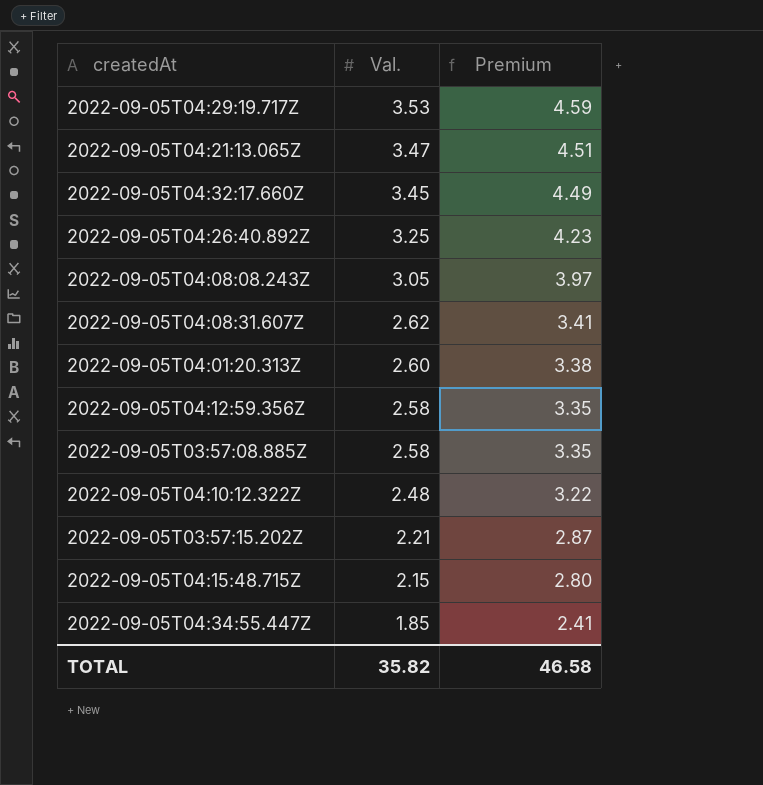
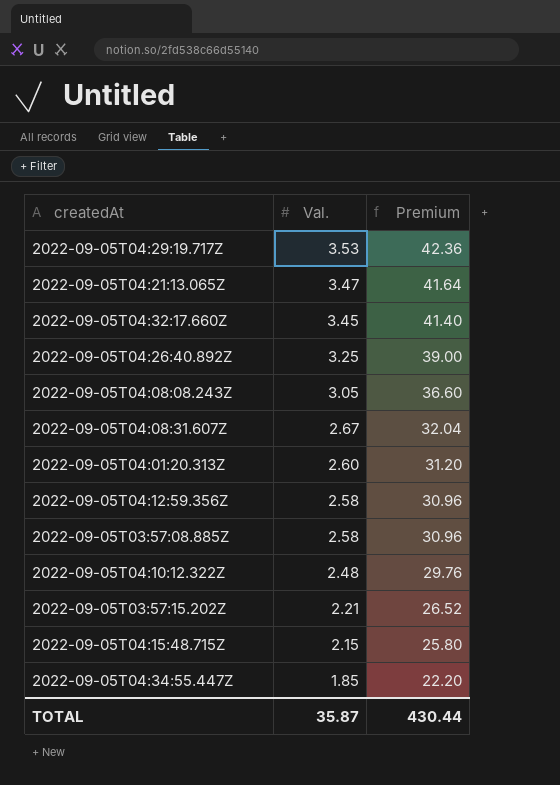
column Premium | formula: [Val.] * 1.3 -> [Val.] * 12
2022-09-05T04:08:31.607Z | Val.: 2.62 -> 2.67
TOTAL | Val.: 35.82 -> 35.87
TOTAL | Premium: 46.58 -> 430.44

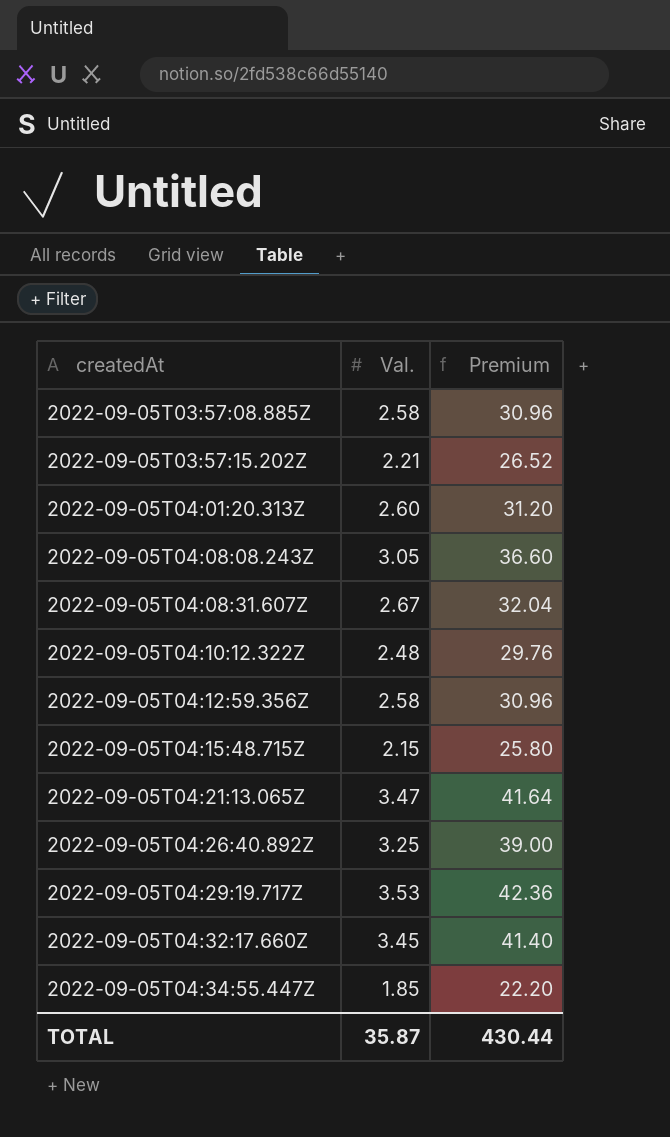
row order: Val. descending -> createdAt ascending

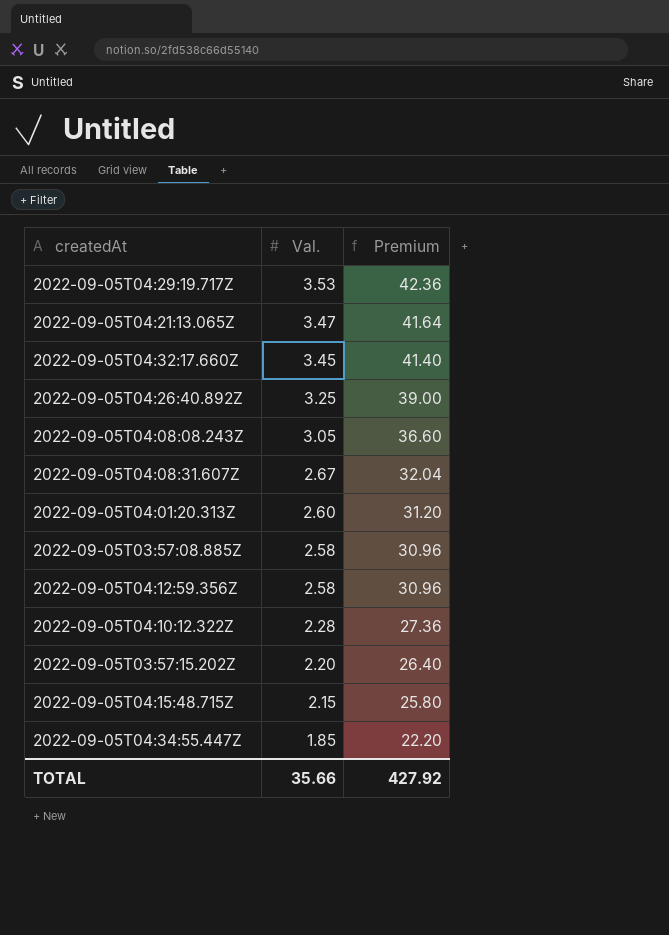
row order: createdAt ascending -> Val. descending
2022-09-05T04:10:12.322Z | Val.: 2.48 -> 2.28
2022-09-05T04:10:12.322Z | Premium: 29.76 -> 27.36
2022-09-05T03:57:15.202Z | Val.: 2.21 -> 2.20
2022-09-05T03:57:15.202Z | Premium: 26.52 -> 26.40
TOTAL | Val.: 35.87 -> 35.66
TOTAL | Premium: 430.44 -> 427.92

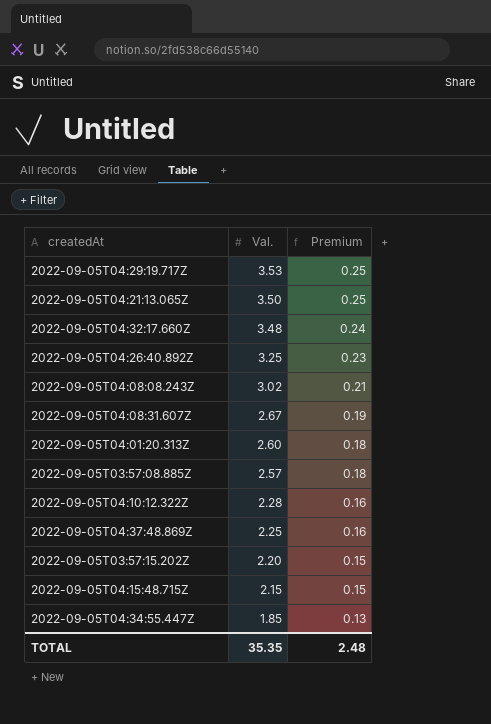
column Premium | formula: [Val.] * 12 -> [Val.] * 0.07
row 2022-09-05T04:12:59.356Z: 2.58 | 30.96 -> none
2022-09-05T04:21:13.065Z | Val.: 3.47 -> 3.50
2022-09-05T04:32:17.660Z | Val.: 3.45 -> 3.48
2022-09-05T04:08:08.243Z | Val.: 3.05 -> 3.02
2022-09-05T03:57:08.885Z | Val.: 2.58 -> 2.57
row 2022-09-05T04:37:48.869Z: none -> 2.25 | 0.16
TOTAL | Val.: 35.66 -> 35.35
TOTAL | Premium: 427.92 -> 2.48

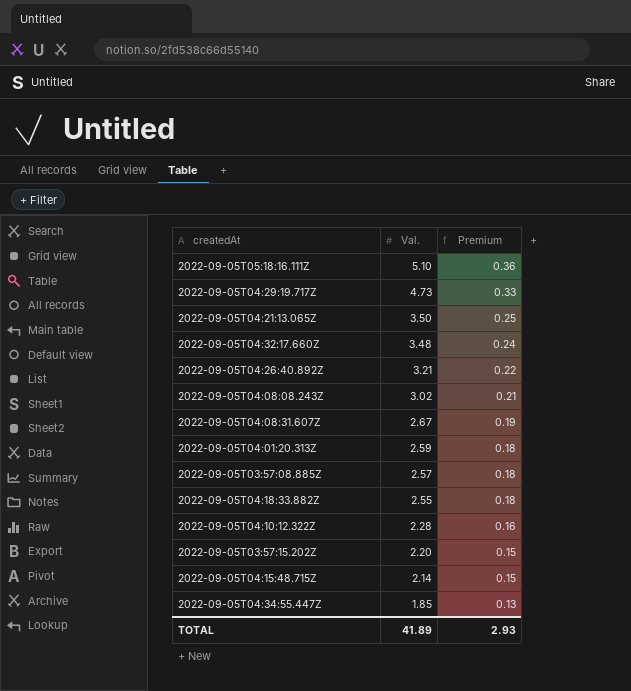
row 2022-09-05T04:37:48.869Z: 2.25 | 0.16 -> none
row 2022-09-05T05:18:16.111Z: none -> 5.10 | 0.36
2022-09-05T04:29:19.717Z | Val.: 3.53 -> 4.73
2022-09-05T04:29:19.717Z | Premium: 0.25 -> 0.33
2022-09-05T04:26:40.892Z | Val.: 3.25 -> 3.21
2022-09-05T04:26:40.892Z | Premium: 0.23 -> 0.22
2022-09-05T04:01:20.313Z | Val.: 2.60 -> 2.59
row 2022-09-05T04:18:33.882Z: none -> 2.55 | 0.18
2022-09-05T04:15:48.715Z | Val.: 2.15 -> 2.14
TOTAL | Val.: 35.35 -> 41.89
TOTAL | Premium: 2.48 -> 2.93

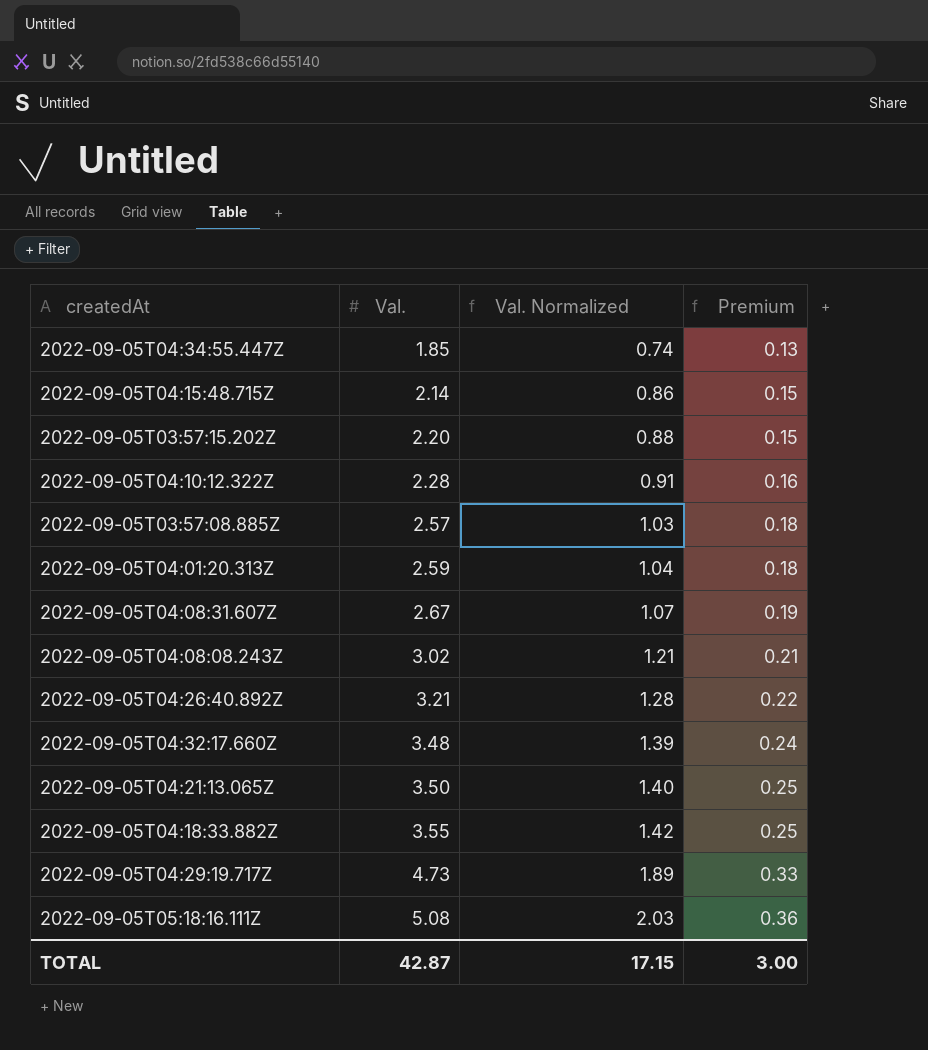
row order: Val. descending -> Val. ascending
column Val. Normalized | formula: none -> [Val.] * 0.4
2022-09-05T04:18:33.882Z | Val.: 2.55 -> 3.55
2022-09-05T04:18:33.882Z | Premium: 0.18 -> 0.25
2022-09-05T05:18:16.111Z | Val.: 5.10 -> 5.08
TOTAL | Val.: 41.89 -> 42.87
TOTAL | Premium: 2.93 -> 3.00

